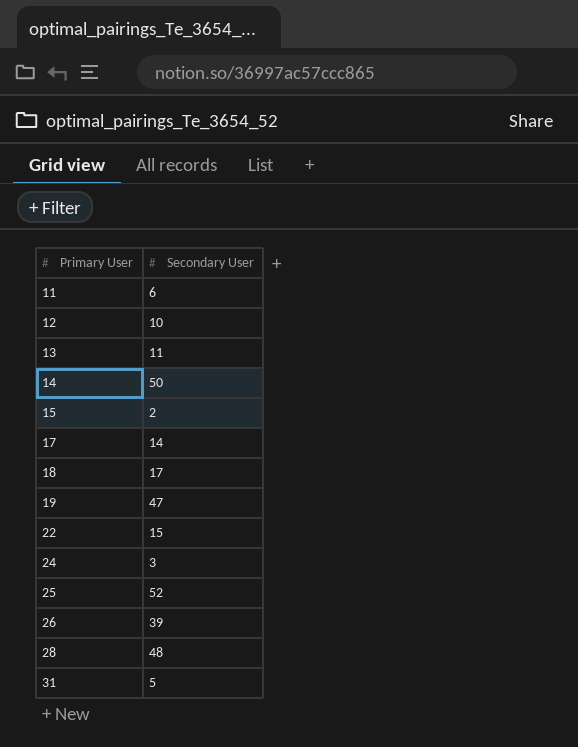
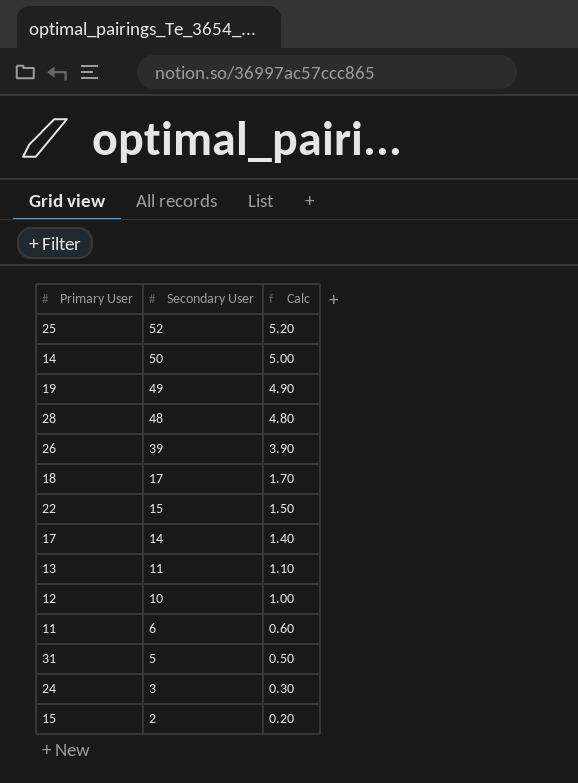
row order: Primary User ascending -> Secondary User descending
column Calc | formula: none -> [Secondary User] * 0.1
19 | Secondary User: 47 -> 49

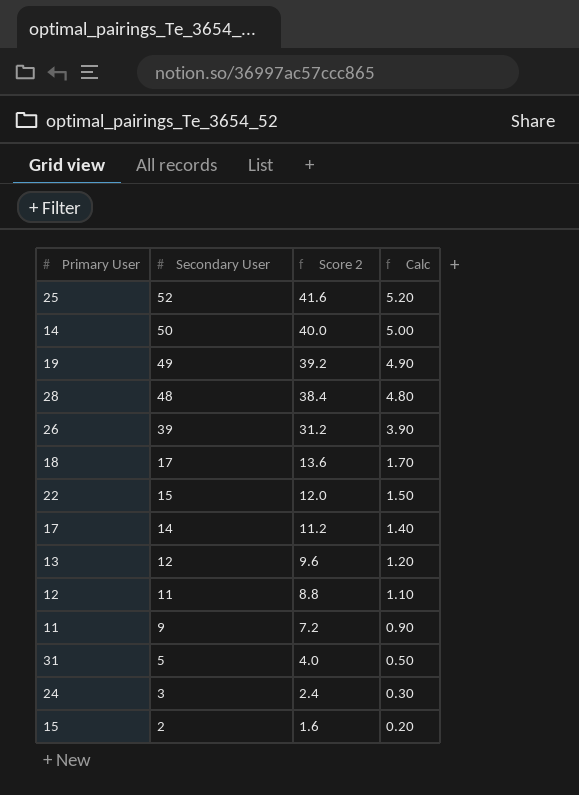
column Score 2 | formula: none -> [Secondary User] * 0.8
13 | Secondary User: 11 -> 12
13 | Calc: 1.10 -> 1.20
12 | Secondary User: 10 -> 11
12 | Calc: 1.00 -> 1.10
11 | Secondary User: 6 -> 9
11 | Calc: 0.60 -> 0.90

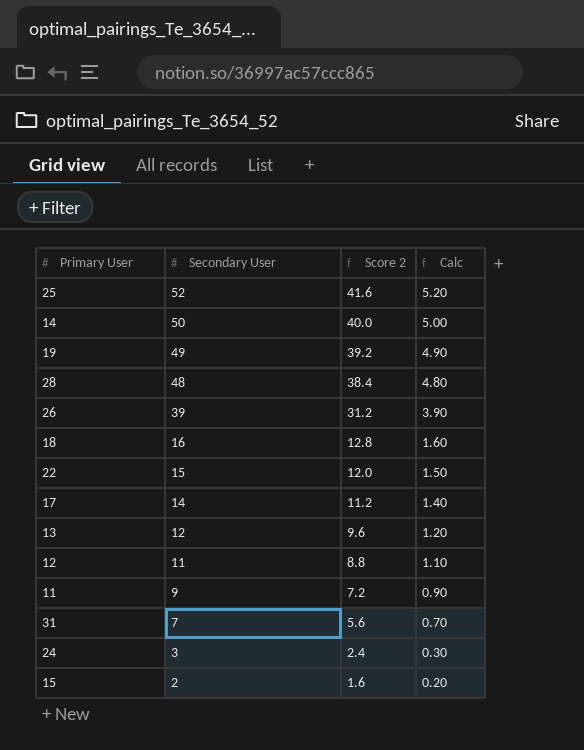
18 | Secondary User: 17 -> 16
18 | Score 2: 13.6 -> 12.8
18 | Calc: 1.70 -> 1.60
31 | Secondary User: 5 -> 7
31 | Score 2: 4.0 -> 5.6
31 | Calc: 0.50 -> 0.70

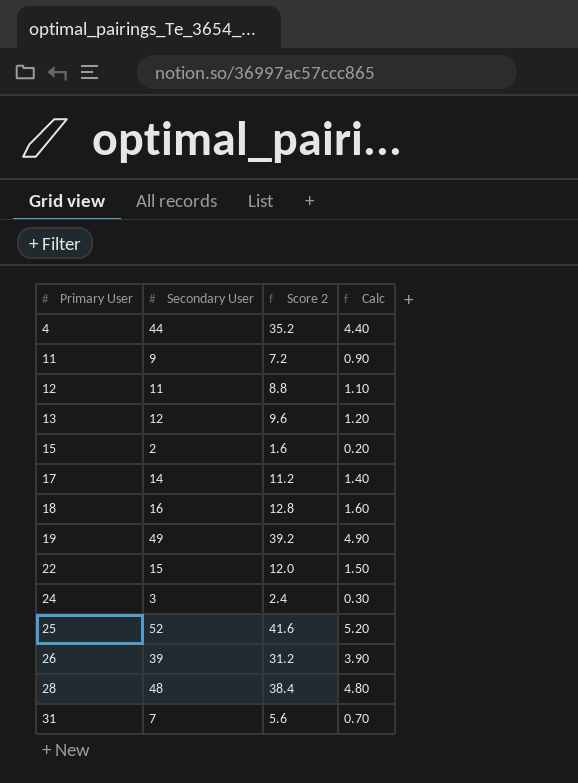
row order: Secondary User descending -> Primary User ascending
row 14: 50 | 40.0 | 5.00 -> none
row 4: none -> 44 | 35.2 | 4.40

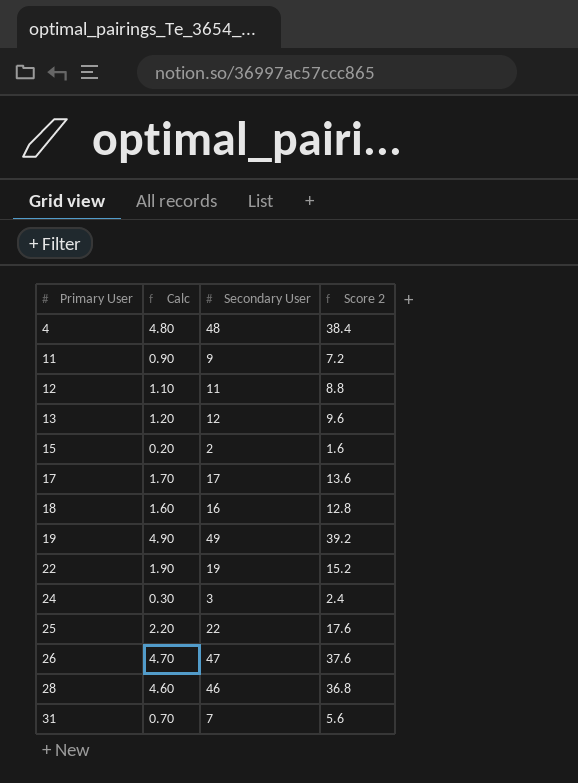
column Calc | position: 4 -> 2
4 | Calc: 4.40 -> 4.80
4 | Secondary User: 44 -> 48
4 | Score 2: 35.2 -> 38.4
17 | Calc: 1.40 -> 1.70
17 | Secondary User: 14 -> 17
17 | Score 2: 11.2 -> 13.6
22 | Calc: 1.50 -> 1.90
22 | Secondary User: 15 -> 19
22 | Score 2: 12.0 -> 15.2
25 | Calc: 5.20 -> 2.20
25 | Secondary User: 52 -> 22
25 | Score 2: 41.6 -> 17.6
26 | Calc: 3.90 -> 4.70
26 | Secondary User: 39 -> 47
26 | Score 2: 31.2 -> 37.6
28 | Calc: 4.80 -> 4.60
28 | Secondary User: 48 -> 46
28 | Score 2: 38.4 -> 36.8

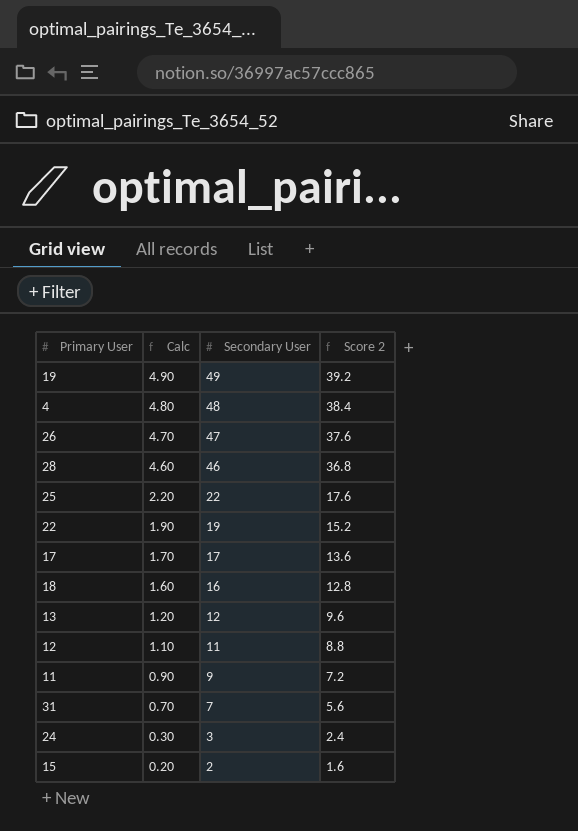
row order: Primary User ascending -> Calc descending

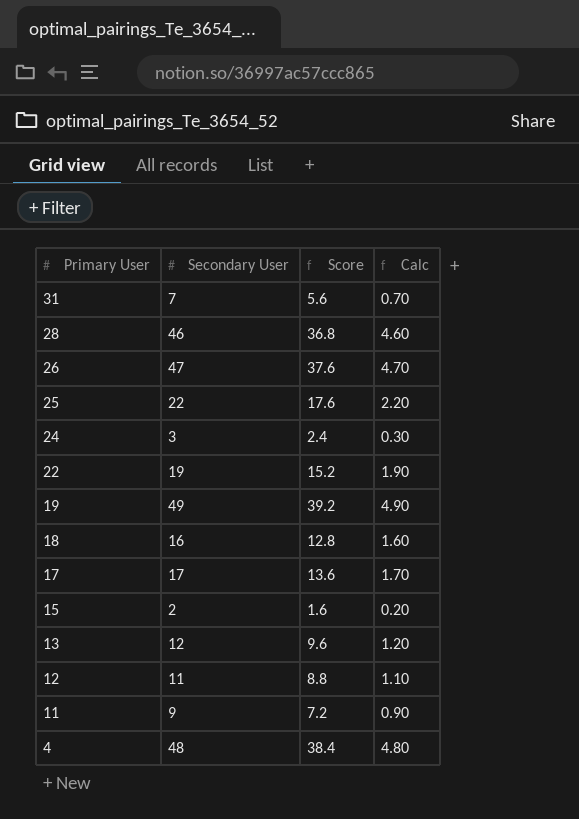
row order: Calc descending -> Primary User descending
column name: Score 2 -> Score
column Calc | position: 2 -> 4

